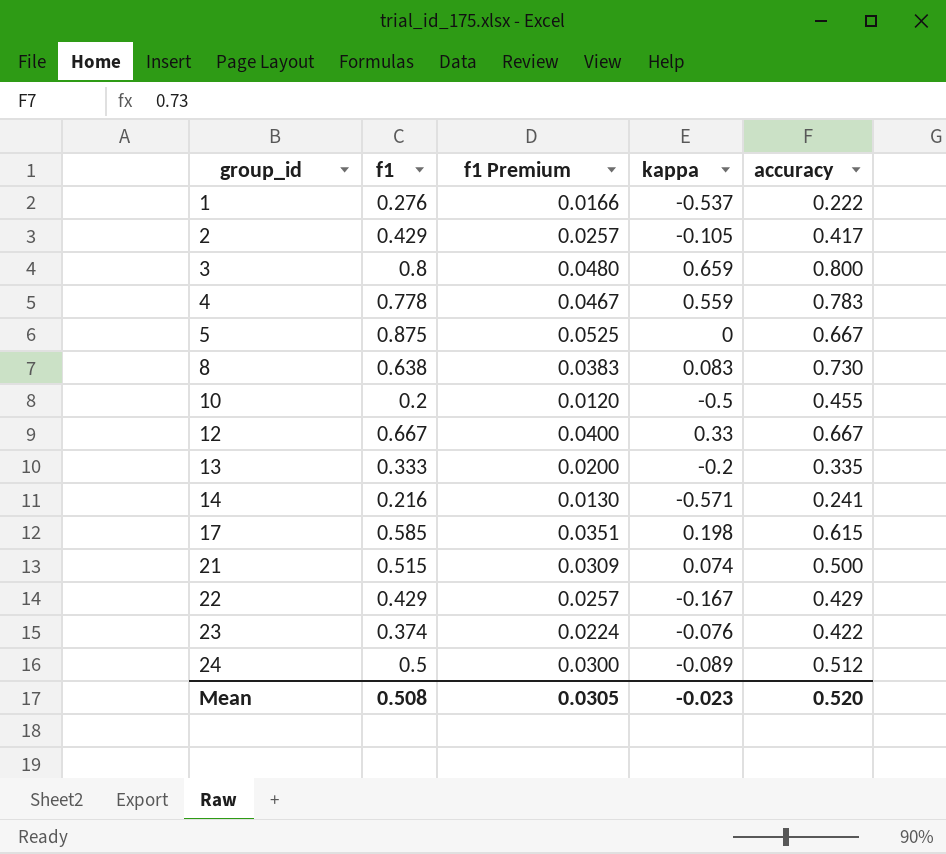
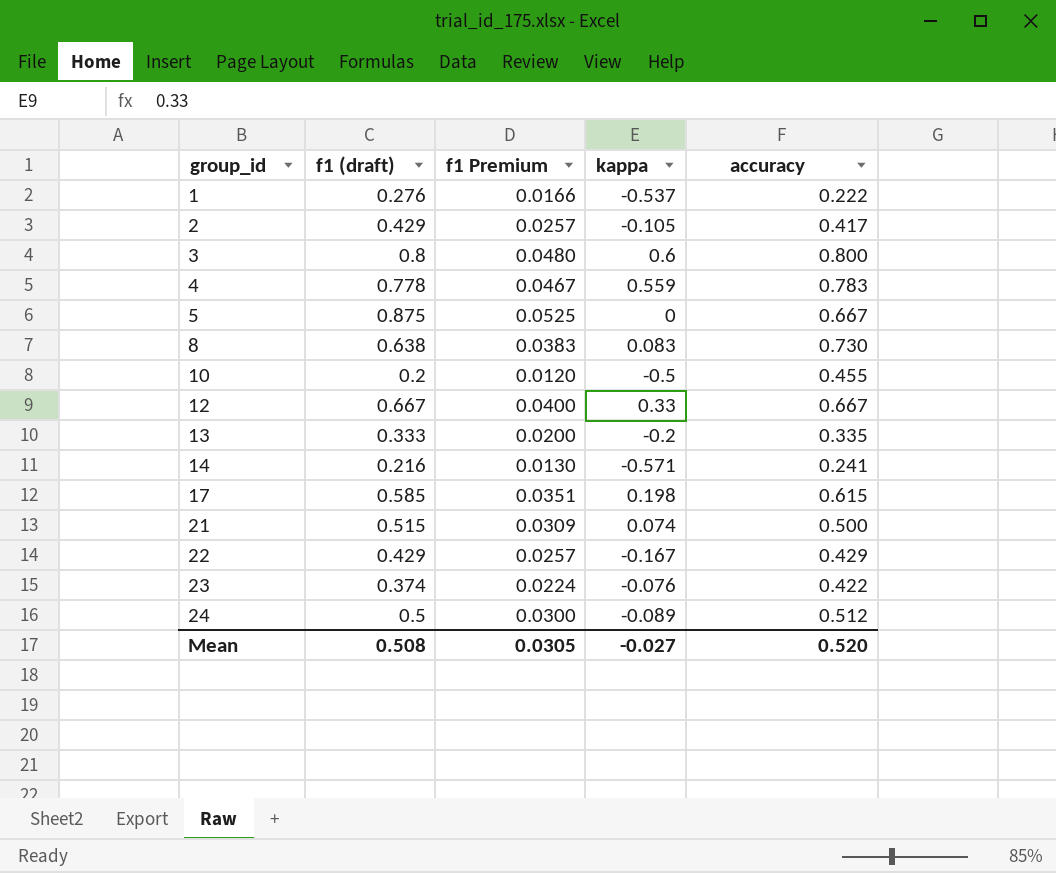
column name: f1 -> f1 (draft)
3 | kappa: 0.659 -> 0.6
Mean | kappa: -0.023 -> -0.027

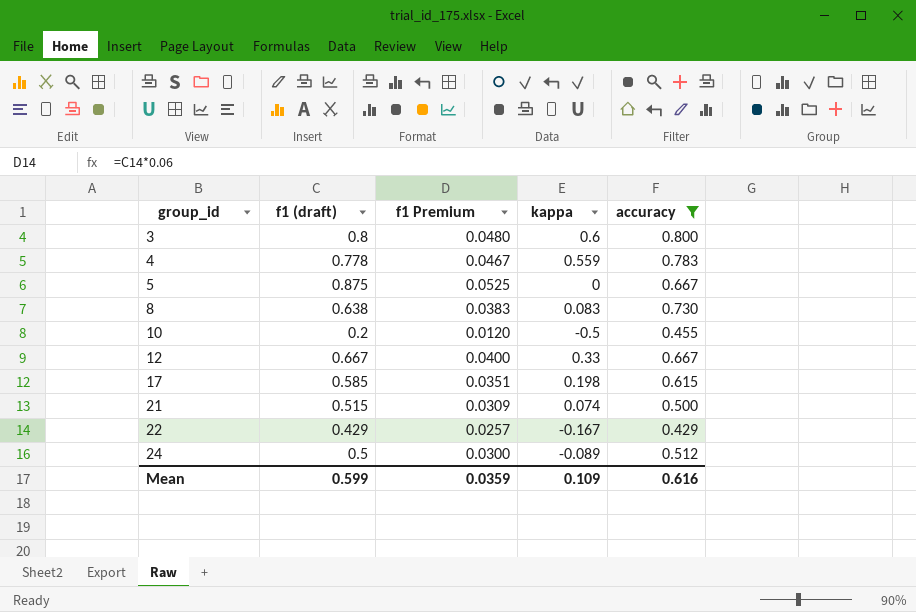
filter: none -> accuracy >= 0.429
Mean | f1 (draft): 0.508 -> 0.599
Mean | f1 Premium: 0.0305 -> 0.0359
Mean | kappa: -0.027 -> 0.109
Mean | accuracy: 0.520 -> 0.616

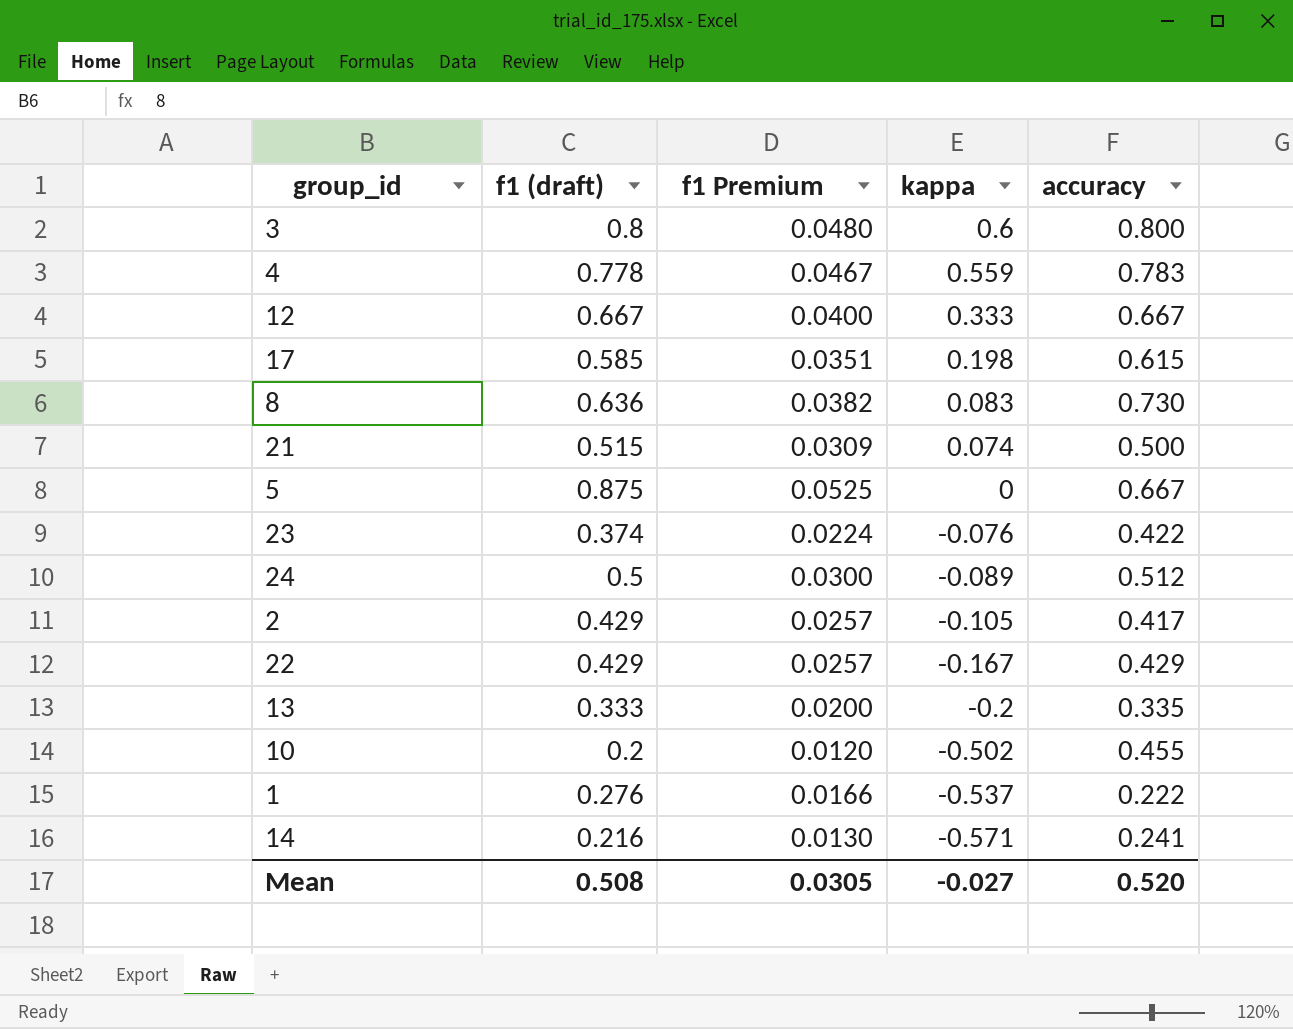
filter: accuracy >= 0.429 -> none
row order: group_id ascending -> kappa descending
12 | kappa: 0.33 -> 0.333
8 | f1 (draft): 0.638 -> 0.636
8 | f1 Premium: 0.0383 -> 0.0382
10 | kappa: -0.5 -> -0.502
Mean | f1 (draft): 0.599 -> 0.508
Mean | f1 Premium: 0.0359 -> 0.0305
Mean | kappa: 0.109 -> -0.027
Mean | accuracy: 0.616 -> 0.520

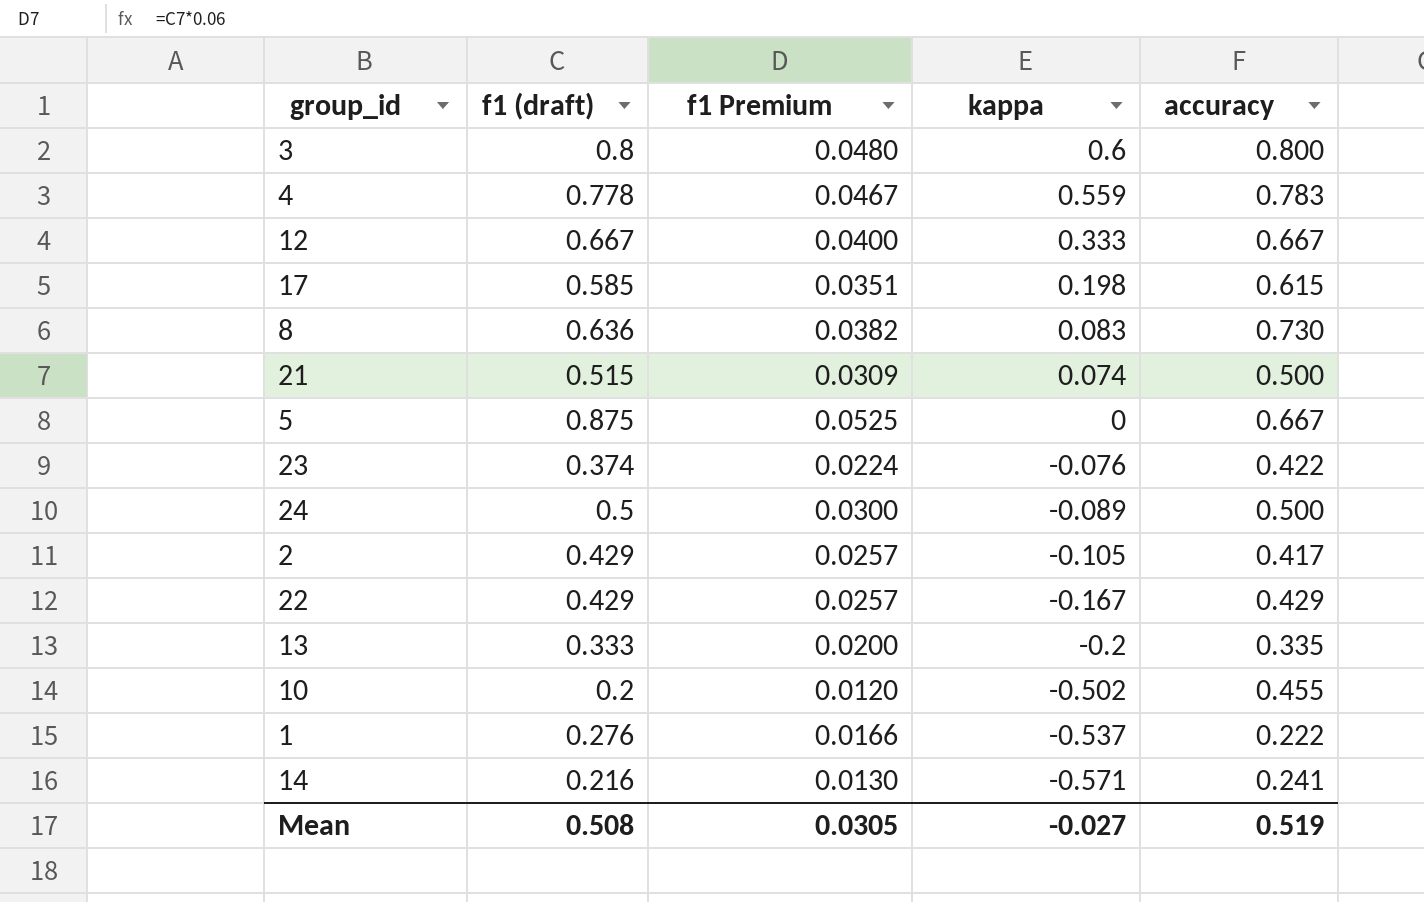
24 | accuracy: 0.512 -> 0.500
Mean | accuracy: 0.520 -> 0.519

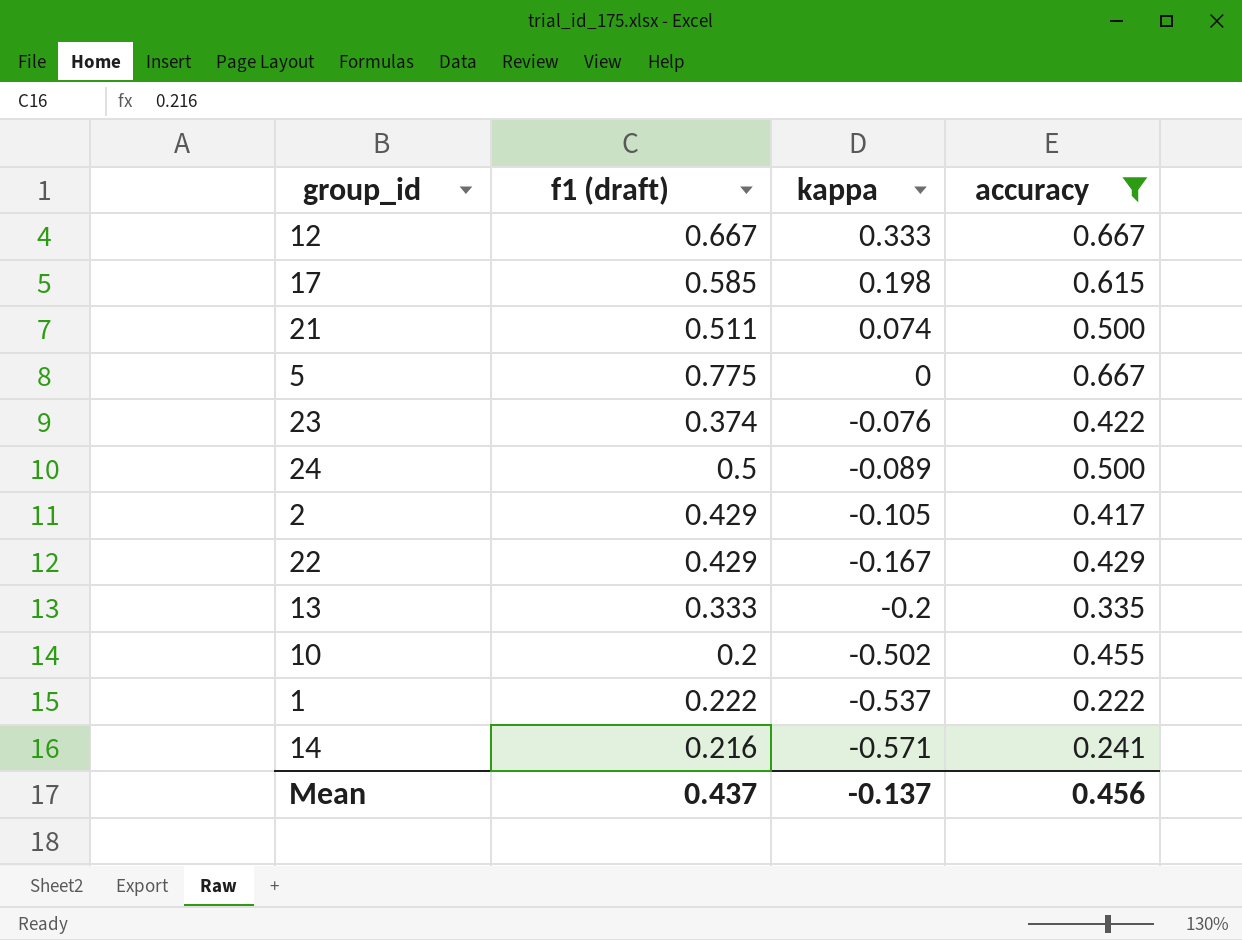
filter: none -> accuracy <= 0.667
column f1 Premium | formula: [f1 (draft)] * 0.06 -> none
21 | f1 (draft): 0.515 -> 0.511
5 | f1 (draft): 0.875 -> 0.775
1 | f1 (draft): 0.276 -> 0.222
Mean | f1 (draft): 0.508 -> 0.437
Mean | kappa: -0.027 -> -0.137
Mean | accuracy: 0.519 -> 0.456

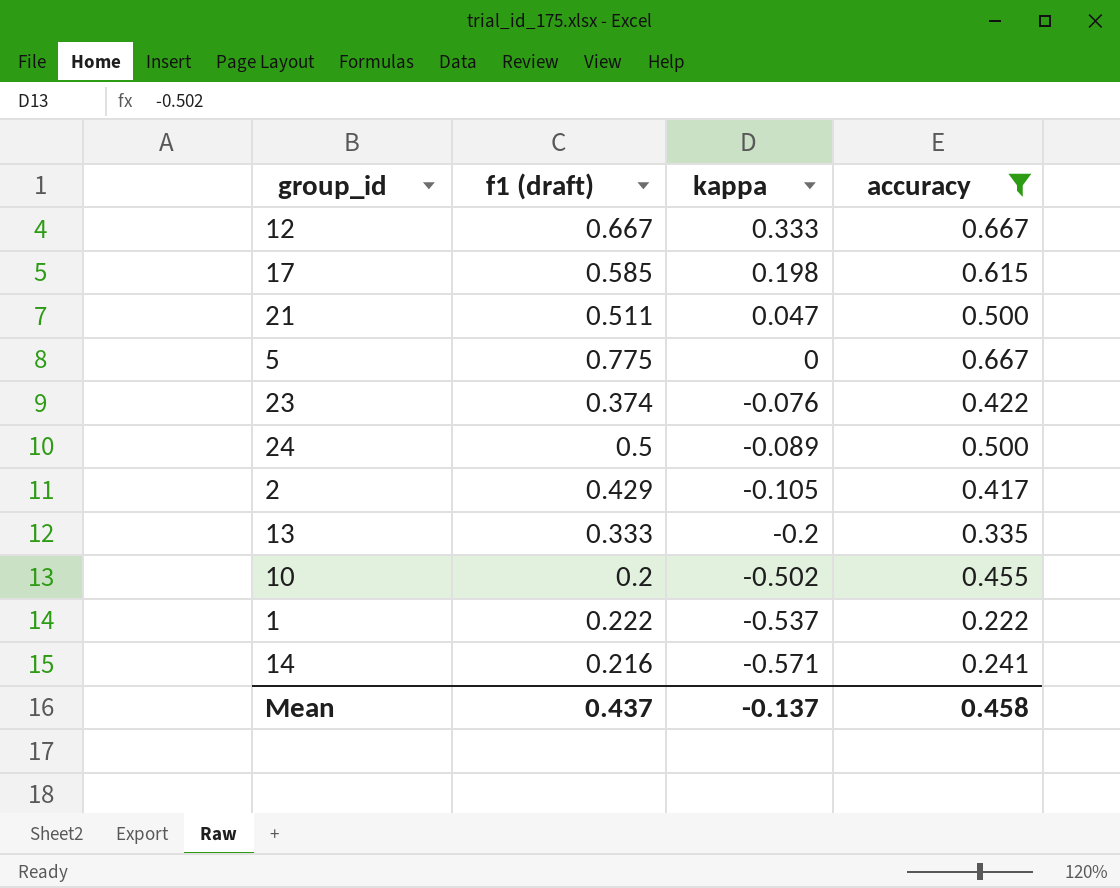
row 22: 0.429 | -0.167 | 0.429 -> none
21 | kappa: 0.074 -> 0.047
Mean | accuracy: 0.456 -> 0.458

